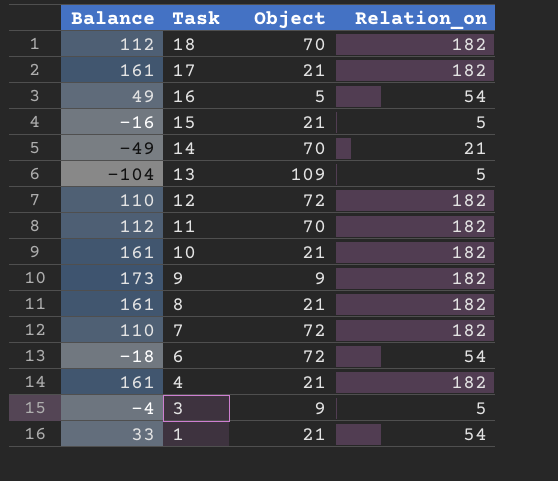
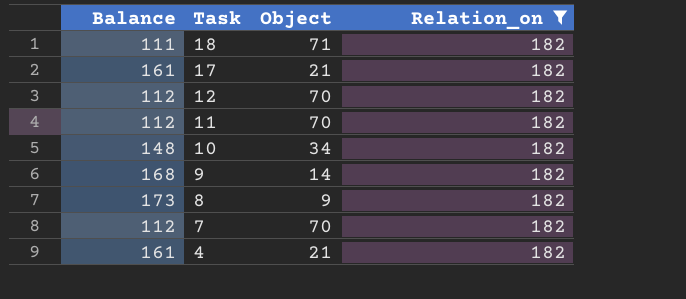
filter: none -> Relation_on = 182
18 | Balance: 112 -> 111
18 | Object: 70 -> 71
12 | Balance: 110 -> 112
12 | Object: 72 -> 70
10 | Balance: 161 -> 148
10 | Object: 21 -> 34
9 | Balance: 173 -> 168
9 | Object: 9 -> 14
8 | Balance: 161 -> 173
8 | Object: 21 -> 9
7 | Balance: 110 -> 112
7 | Object: 72 -> 70

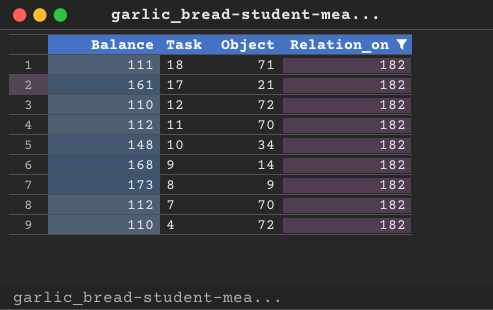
12 | Balance: 112 -> 110
12 | Object: 70 -> 72
4 | Balance: 161 -> 110
4 | Object: 21 -> 72

